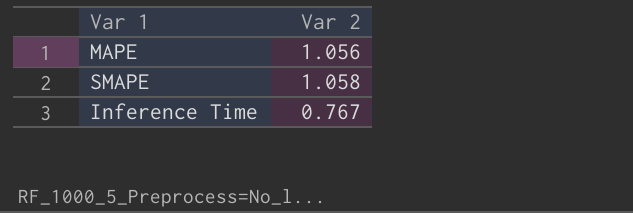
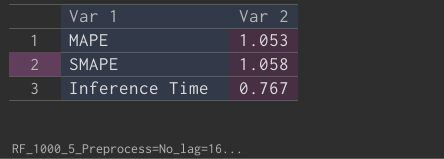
MAPE | Var 2: 1.056 -> 1.053

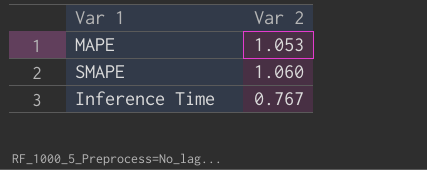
SMAPE | Var 2: 1.058 -> 1.060

